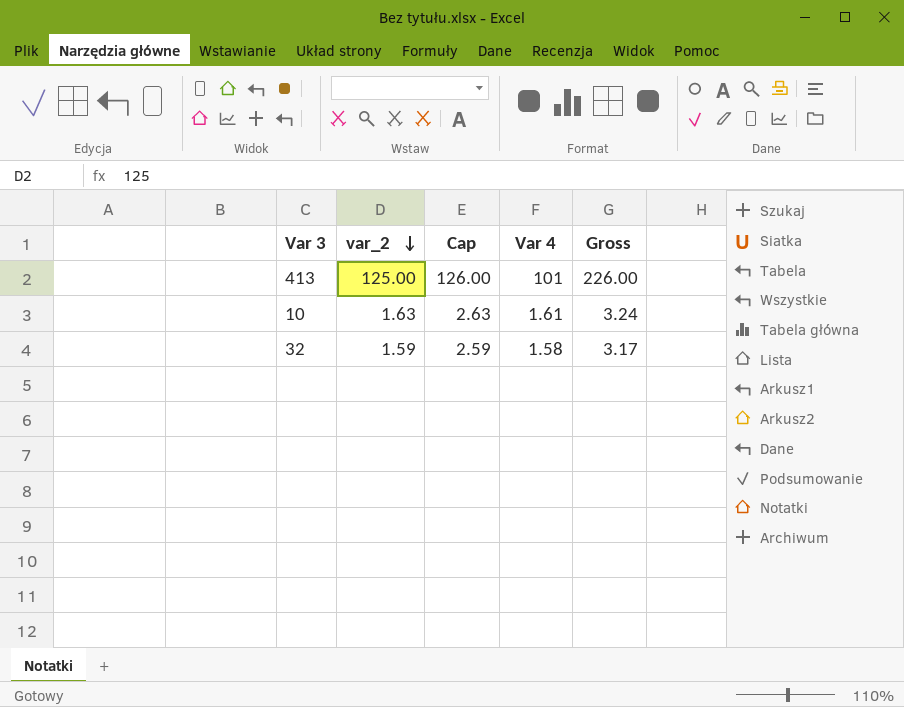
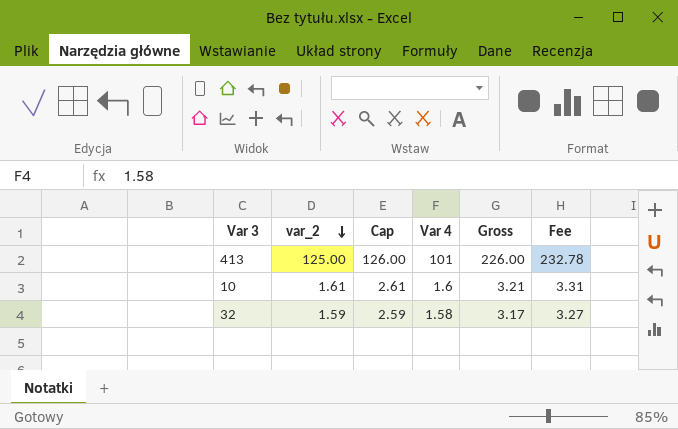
column Fee | formula: none -> [Gross] * 1.03
10 | var_2: 1.63 -> 1.61
10 | Cap: 2.63 -> 2.61
10 | Var 4: 1.61 -> 1.6
10 | Gross: 3.24 -> 3.21

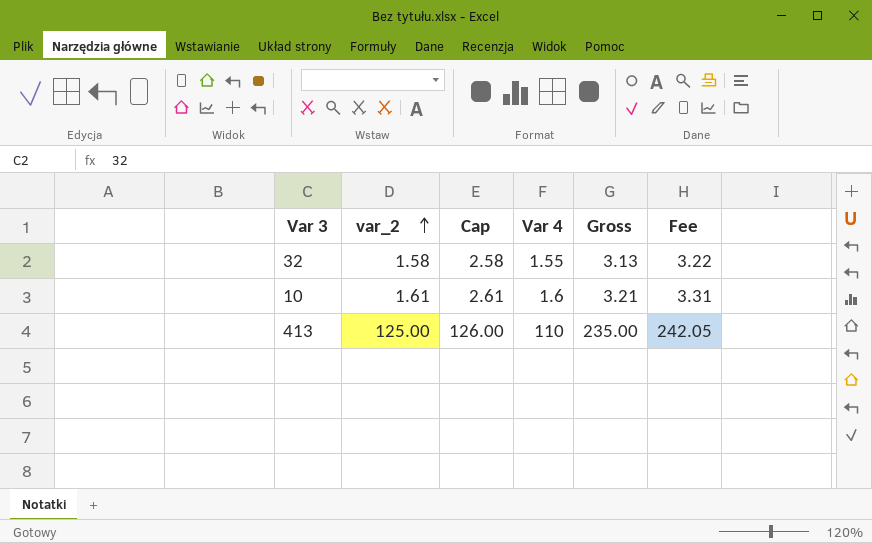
row order: var_2 descending -> var_2 ascending
32 | var_2: 1.59 -> 1.58
32 | Cap: 2.59 -> 2.58
32 | Var 4: 1.58 -> 1.55
32 | Gross: 3.17 -> 3.13
32 | Fee: 3.27 -> 3.22
413 | Var 4: 101 -> 110
413 | Gross: 226.00 -> 235.00
413 | Fee: 232.78 -> 242.05

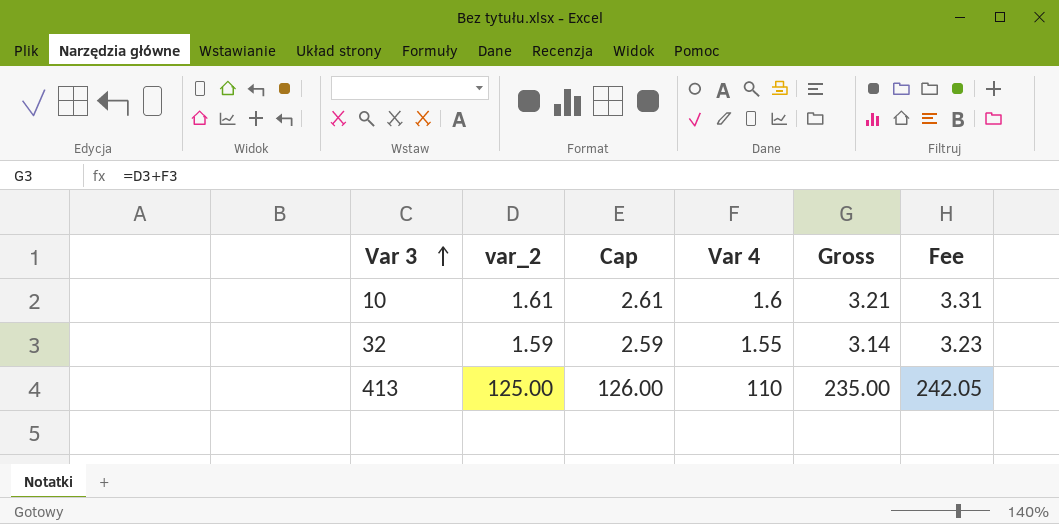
row order: var_2 ascending -> Var 3 ascending
32 | var_2: 1.58 -> 1.59
32 | Cap: 2.58 -> 2.59
32 | Gross: 3.13 -> 3.14
32 | Fee: 3.22 -> 3.23

